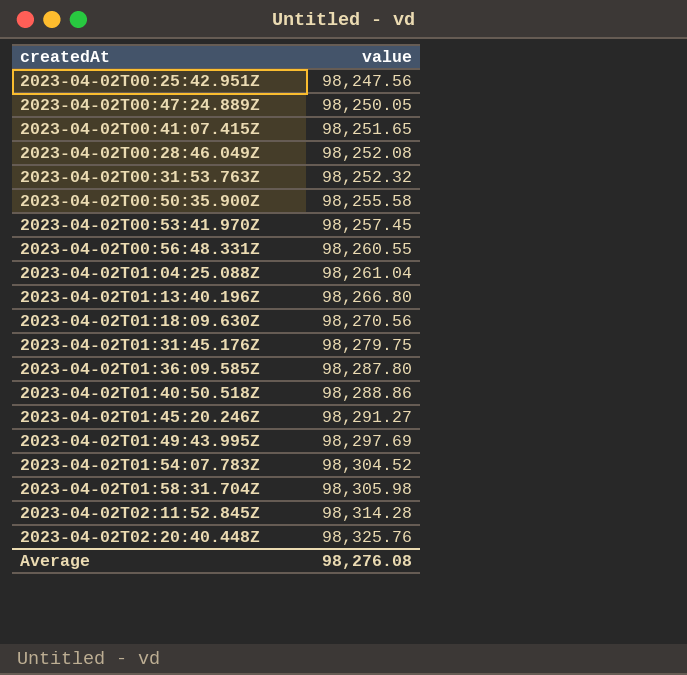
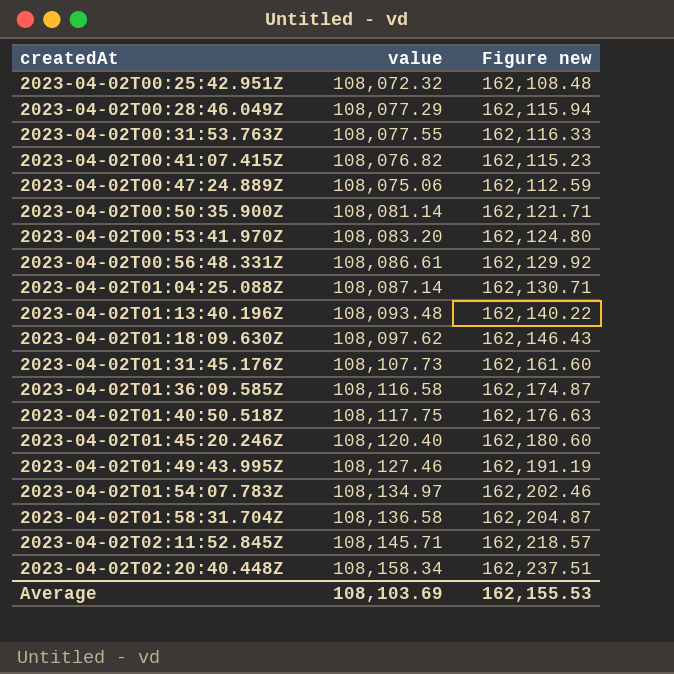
row order: value ascending -> createdAt ascending
column Figure new | formula: none -> [value] * 1.5
2023-04-02T00:25:42.951Z | value: 98,247.56 -> 108,072.32
2023-04-02T00:28:46.049Z | value: 98,252.08 -> 108,077.29
2023-04-02T00:31:53.763Z | value: 98,252.32 -> 108,077.55
2023-04-02T00:41:07.415Z | value: 98,251.65 -> 108,076.82
2023-04-02T00:47:24.889Z | value: 98,250.05 -> 108,075.06
2023-04-02T00:50:35.900Z | value: 98,255.58 -> 108,081.14
2023-04-02T00:53:41.970Z | value: 98,257.45 -> 108,083.20
2023-04-02T00:56:48.331Z | value: 98,260.55 -> 108,086.61
2023-04-02T01:04:25.088Z | value: 98,261.04 -> 108,087.14
2023-04-02T01:13:40.196Z | value: 98,266.80 -> 108,093.48
2023-04-02T01:18:09.630Z | value: 98,270.56 -> 108,097.62
2023-04-02T01:31:45.176Z | value: 98,279.75 -> 108,107.73
2023-04-02T01:36:09.585Z | value: 98,287.80 -> 108,116.58
2023-04-02T01:40:50.518Z | value: 98,288.86 -> 108,117.75
2023-04-02T01:45:20.246Z | value: 98,291.27 -> 108,120.40
2023-04-02T01:49:43.995Z | value: 98,297.69 -> 108,127.46
2023-04-02T01:54:07.783Z | value: 98,304.52 -> 108,134.97
2023-04-02T01:58:31.704Z | value: 98,305.98 -> 108,136.58
2023-04-02T02:11:52.845Z | value: 98,314.28 -> 108,145.71
2023-04-02T02:20:40.448Z | value: 98,325.76 -> 108,158.34
Average | value: 98,276.08 -> 108,103.69

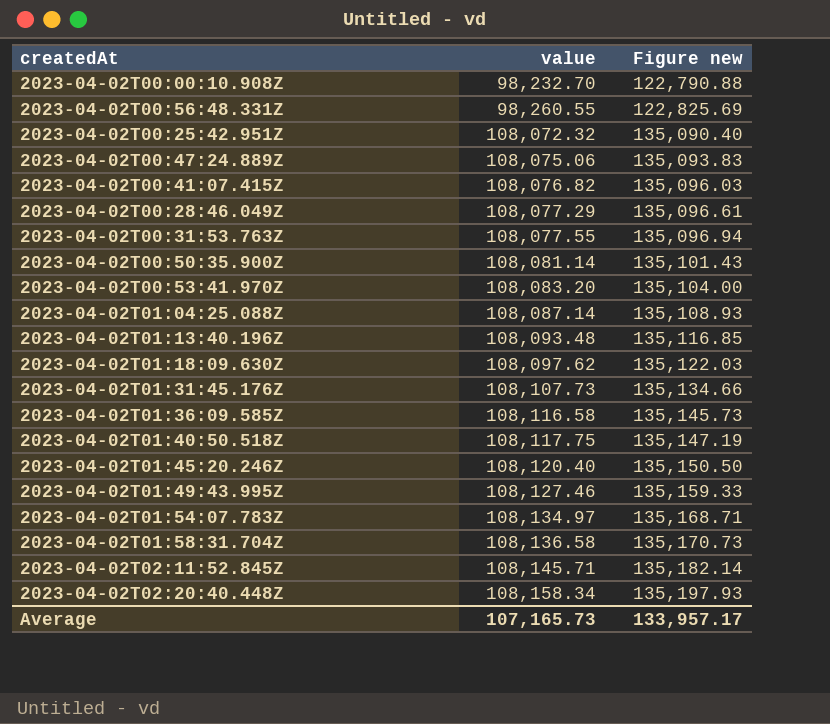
row order: createdAt ascending -> value ascending
column Figure new | formula: [value] * 1.5 -> [value] * 1.25
row 2023-04-02T00:00:10.908Z: none -> 98,232.70 | 122,790.88
2023-04-02T00:56:48.331Z | value: 108,086.61 -> 98,260.55
Average | value: 108,103.69 -> 107,165.73
Average | Figure new: 162,155.53 -> 133,957.17

